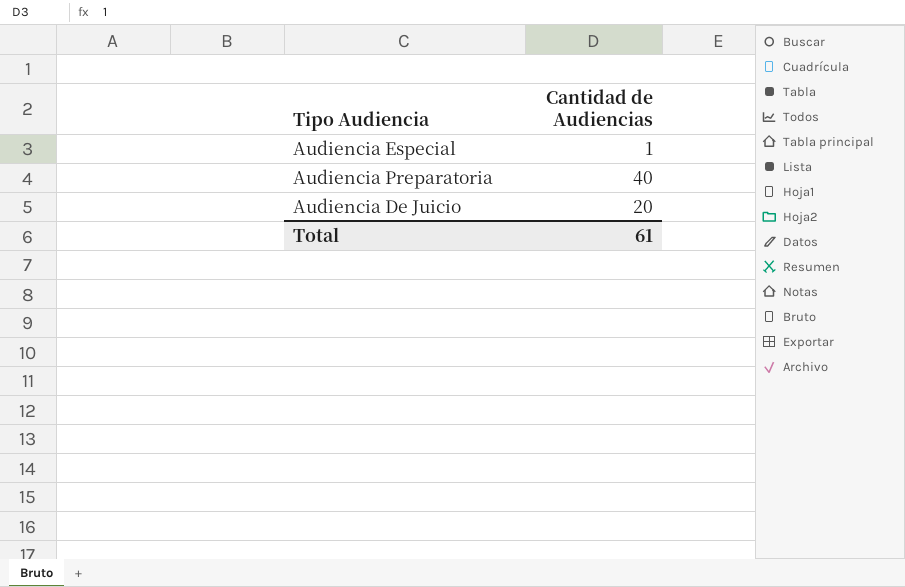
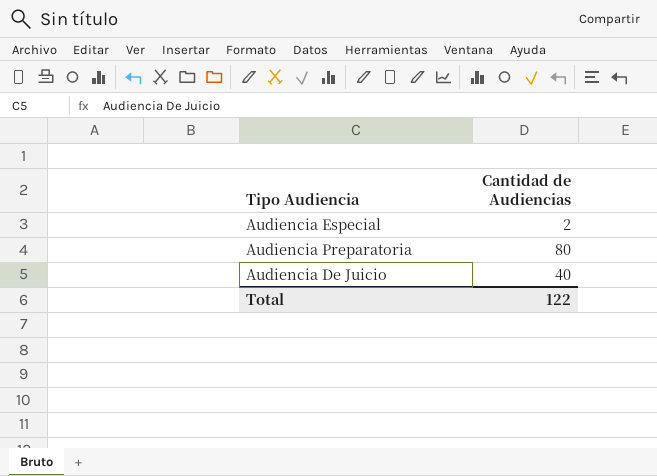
Audiencia Especial | Cantidad de Audiencias: 1 -> 2
Audiencia Preparatoria | Cantidad de Audiencias: 40 -> 80
Audiencia De Juicio | Cantidad de Audiencias: 20 -> 40
Total | Cantidad de Audiencias: 61 -> 122

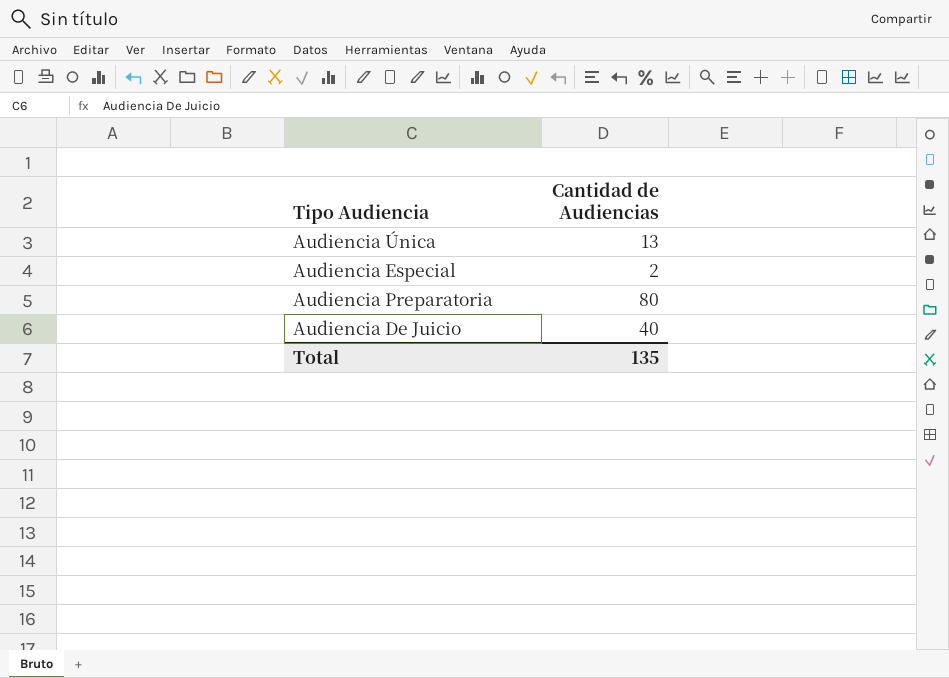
row Audiencia Única: none -> 13
Total | Cantidad de Audiencias: 122 -> 135

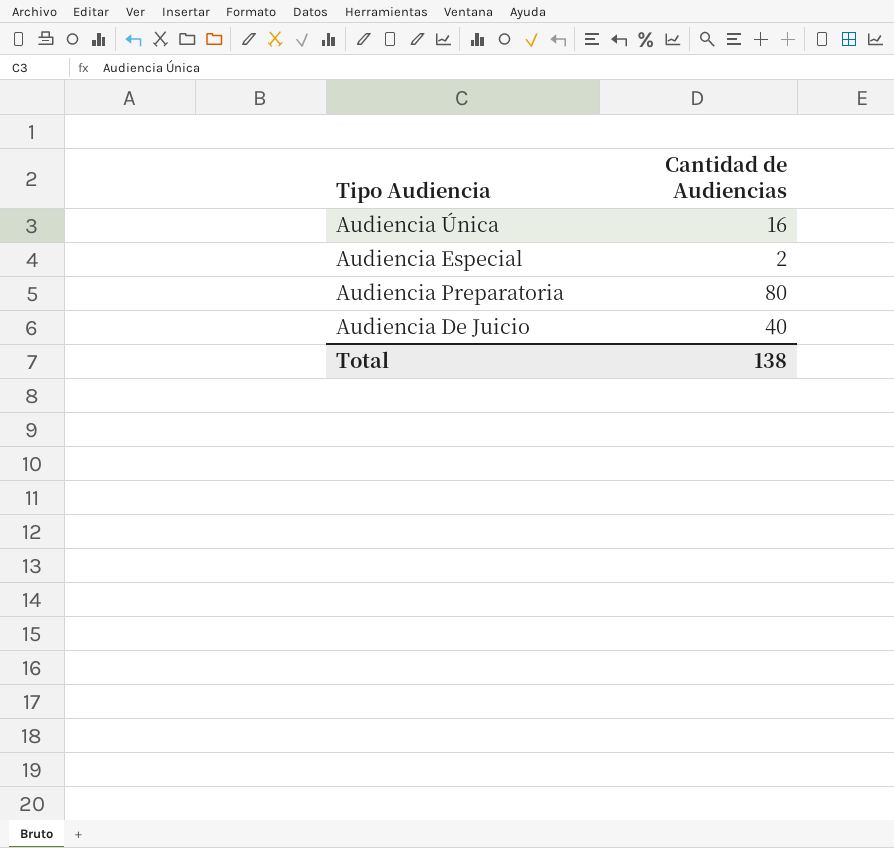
Audiencia Única | Cantidad de Audiencias: 13 -> 16
Total | Cantidad de Audiencias: 135 -> 138

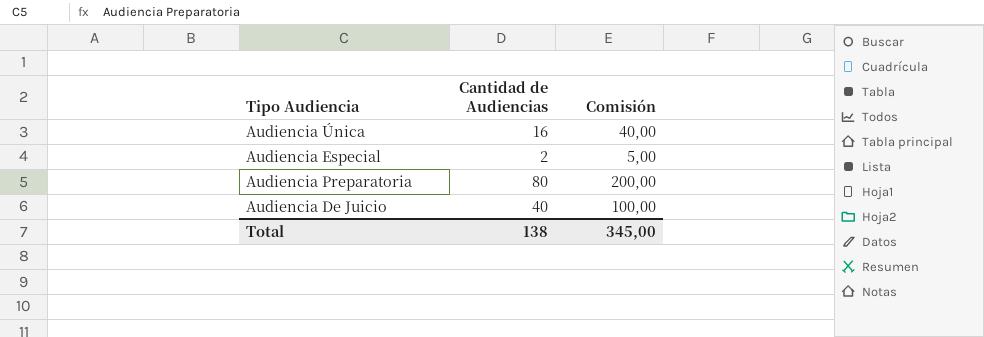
column Comisión | formula: none -> [Cantidad de Audiencias] * 2,5

